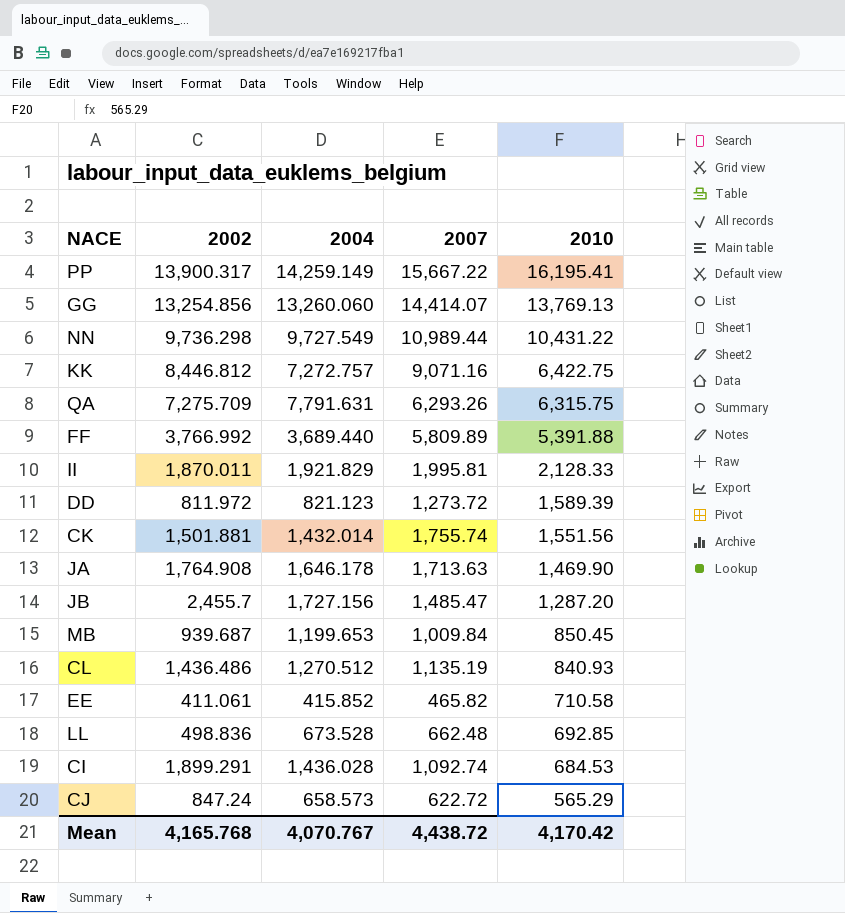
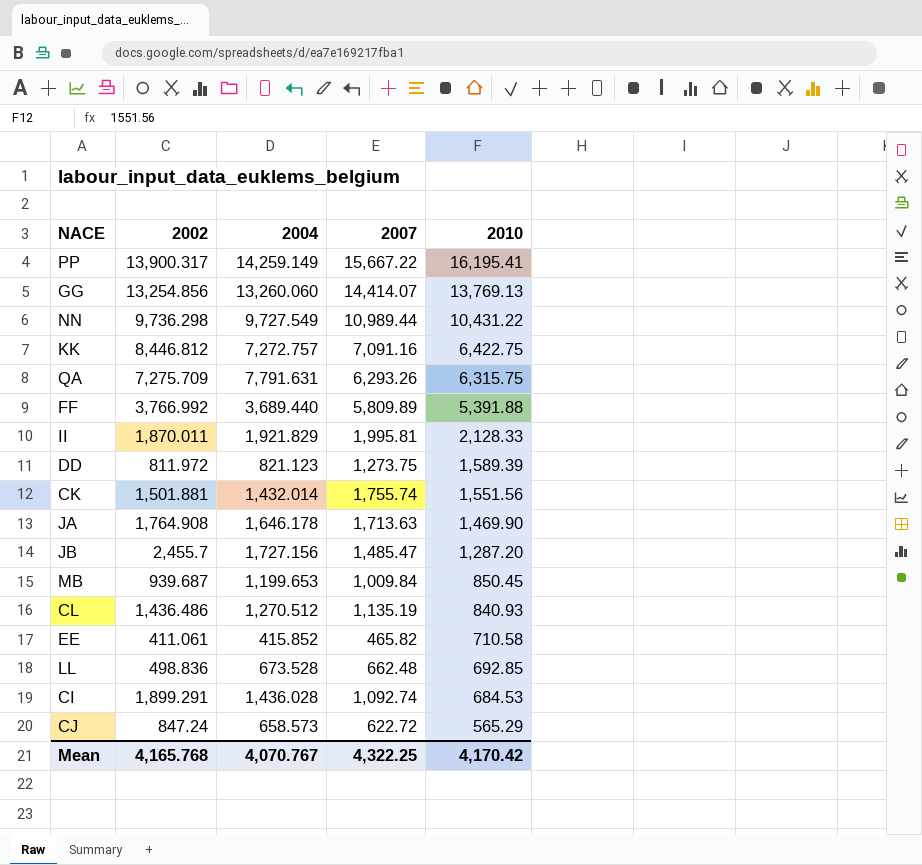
KK | 2007: 9,071.16 -> 7,091.16
DD | 2007: 1,273.72 -> 1,273.75
Mean | 2007: 4,438.72 -> 4,322.25

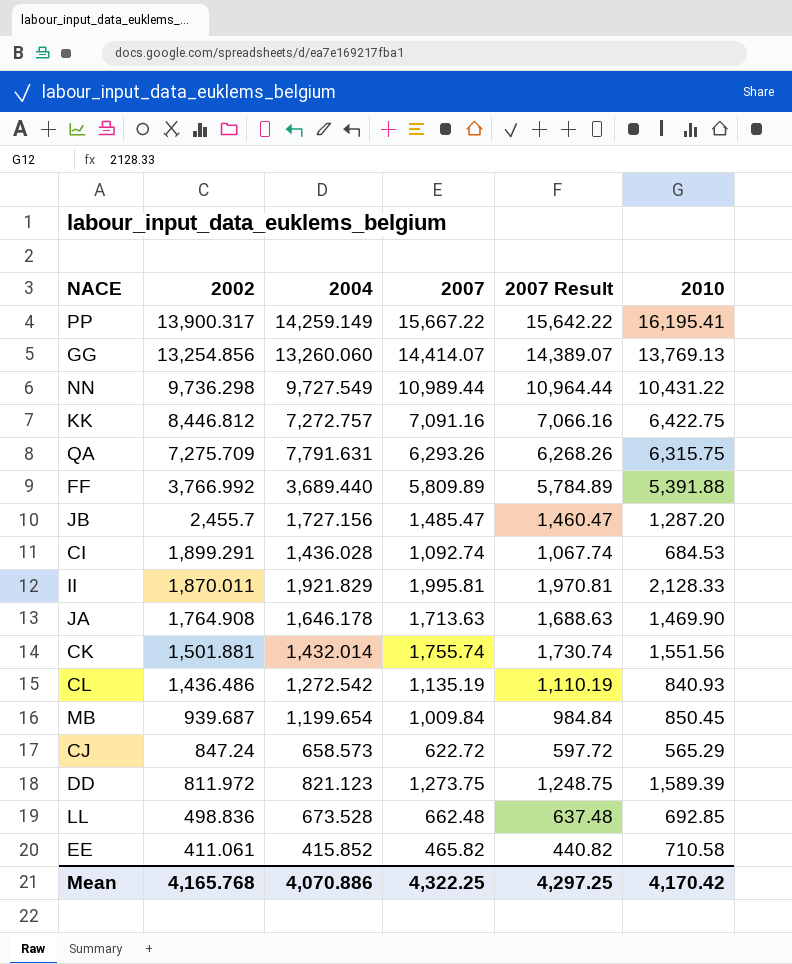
row order: 2010 descending -> 2002 descending
column 2007 Result | formula: none -> [2007] - 25
CL | 2004: 1,270.512 -> 1,272.542
MB | 2004: 1,199.653 -> 1,199.654
Mean | 2004: 4,070.767 -> 4,070.886

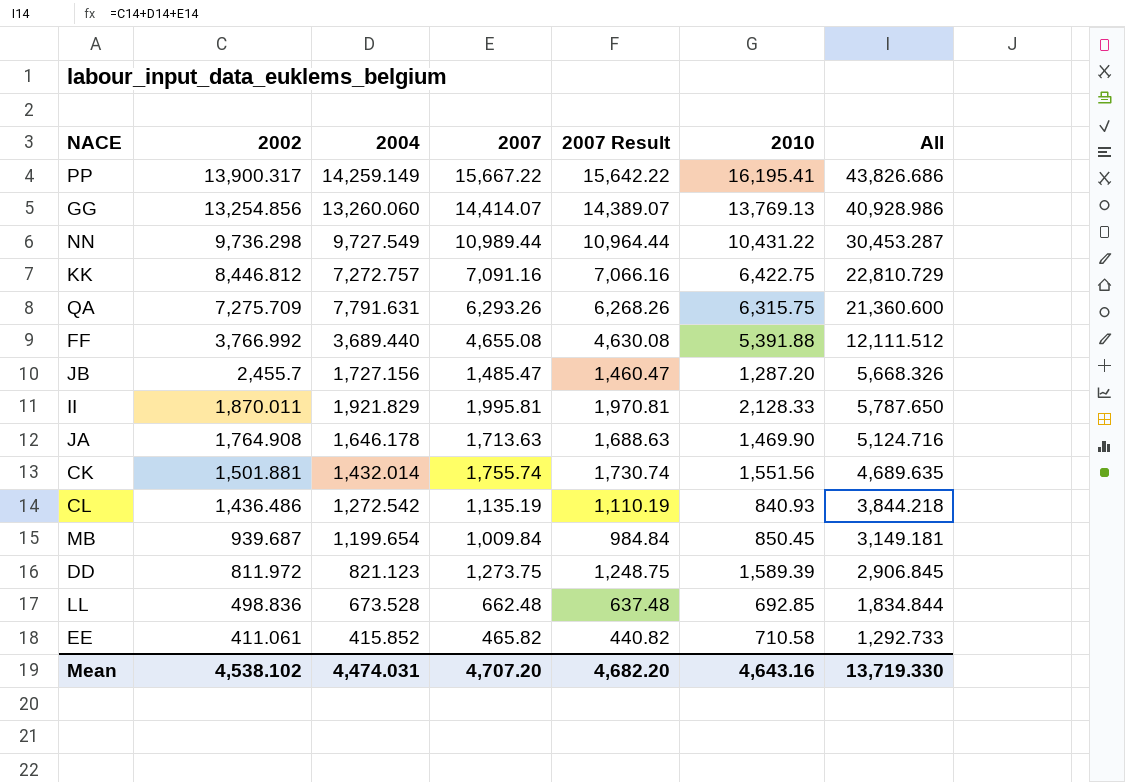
column All | formula: none -> [2002] + [2004] + [2007]
row CI: 1,899.291 | 1,436.028 | 1,092.74 | 1,067.74 | 684.53 -> none
row CJ: 847.24 | 658.573 | 622.72 | 597.72 | 565.29 -> none
FF | 2007: 5,809.89 -> 4,655.08
FF | 2007 Result: 5,784.89 -> 4,630.08
Mean | 2002: 4,165.768 -> 4,538.102
Mean | 2004: 4,070.886 -> 4,474.031
Mean | 2007: 4,322.25 -> 4,707.20
Mean | 2007 Result: 4,297.25 -> 4,682.20
Mean | 2010: 4,170.42 -> 4,643.16

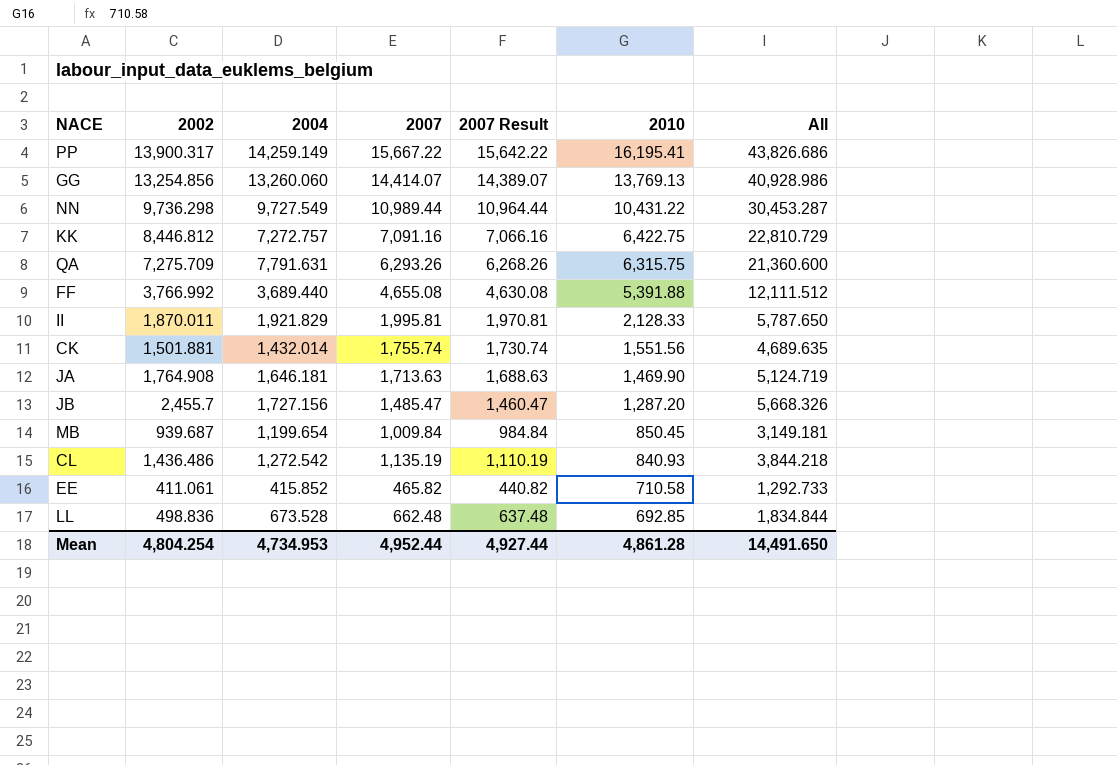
row order: 2002 descending -> 2010 descending
row DD: 811.972 | 821.123 | 1,273.75 | 1,248.75 | 1,589.39 | 2,906.845 -> none
JA | 2004: 1,646.178 -> 1,646.181
JA | All: 5,124.716 -> 5,124.719
Mean | 2002: 4,538.102 -> 4,804.254
Mean | 2004: 4,474.031 -> 4,734.953
Mean | 2007: 4,707.20 -> 4,952.44
Mean | 2007 Result: 4,682.20 -> 4,927.44
Mean | 2010: 4,643.16 -> 4,861.28
Mean | All: 13,719.330 -> 14,491.650

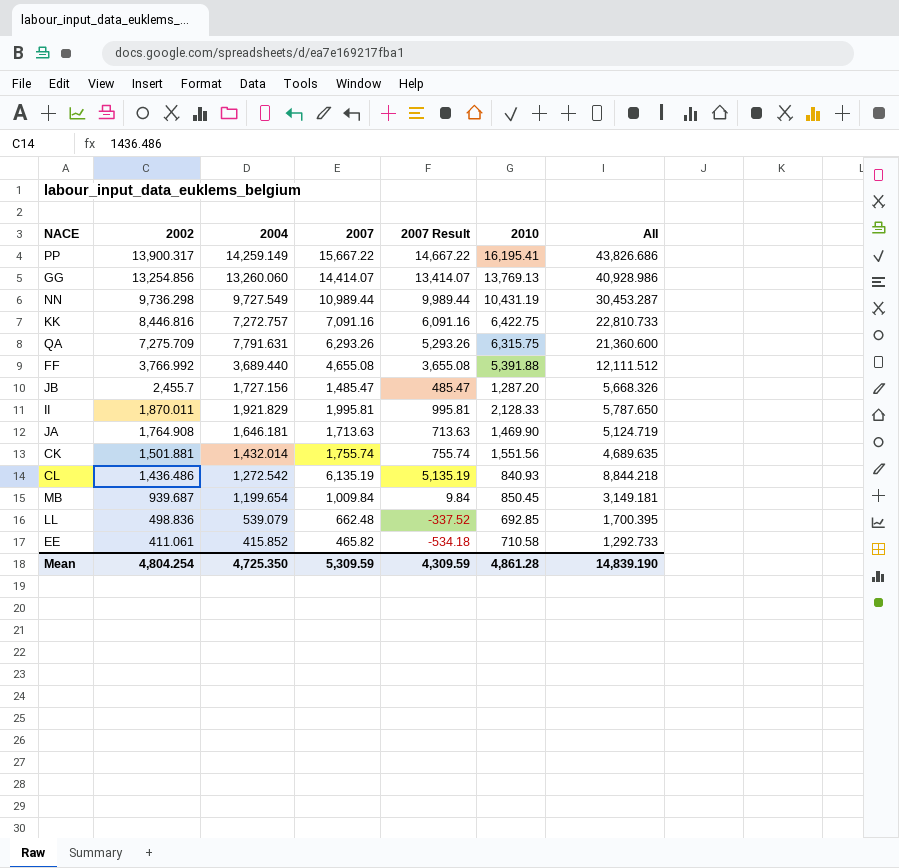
row order: 2010 descending -> 2002 descending
column 2007 Result | formula: [2007] - 25 -> [2007] - 1000
NN | 2010: 10,431.22 -> 10,431.19
KK | 2002: 8,446.812 -> 8,446.816
KK | All: 22,810.729 -> 22,810.733
CL | 2007: 1,135.19 -> 6,135.19
CL | All: 3,844.218 -> 8,844.218
LL | 2004: 673.528 -> 539.079
LL | All: 1,834.844 -> 1,700.395
Mean | 2004: 4,734.953 -> 4,725.350
Mean | 2007: 4,952.44 -> 5,309.59
Mean | 2007 Result: 4,927.44 -> 4,309.59
Mean | All: 14,491.650 -> 14,839.190

